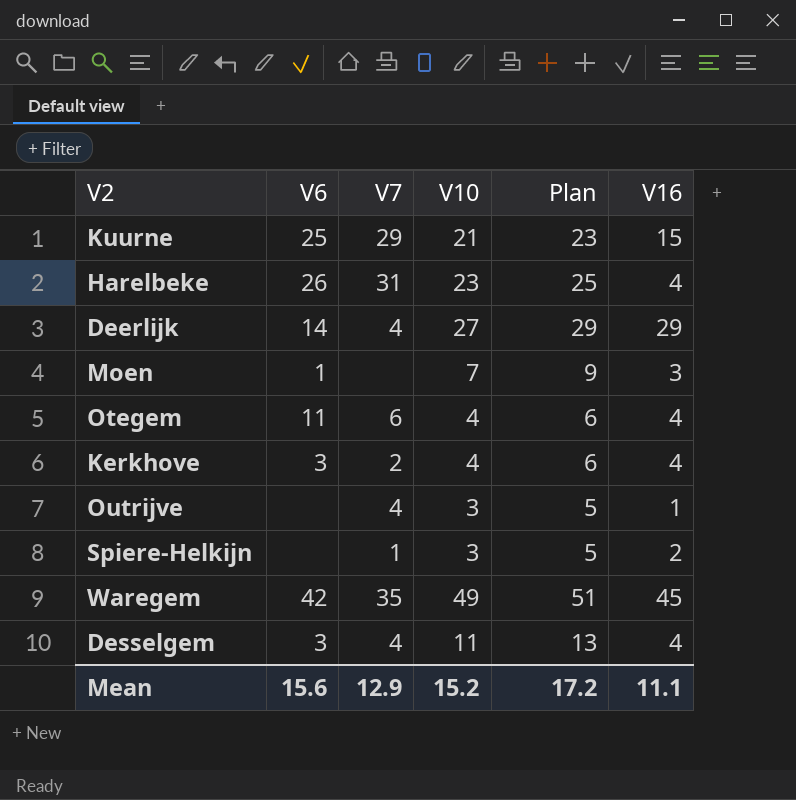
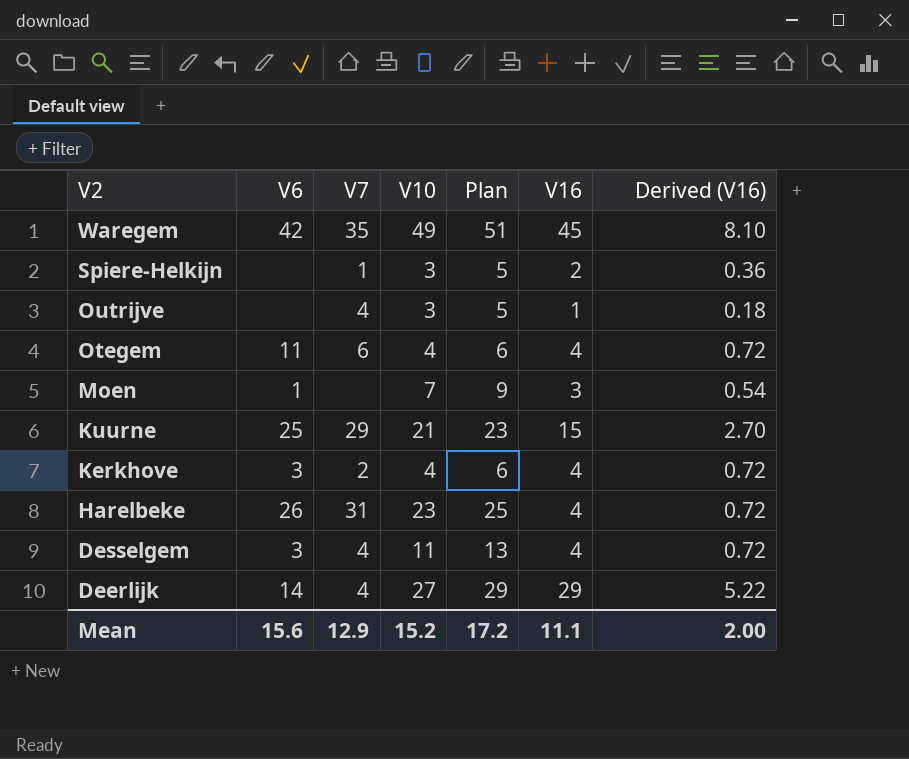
row order: none -> V2 descending
column Derived (V16) | formula: none -> [V16] * 0.18

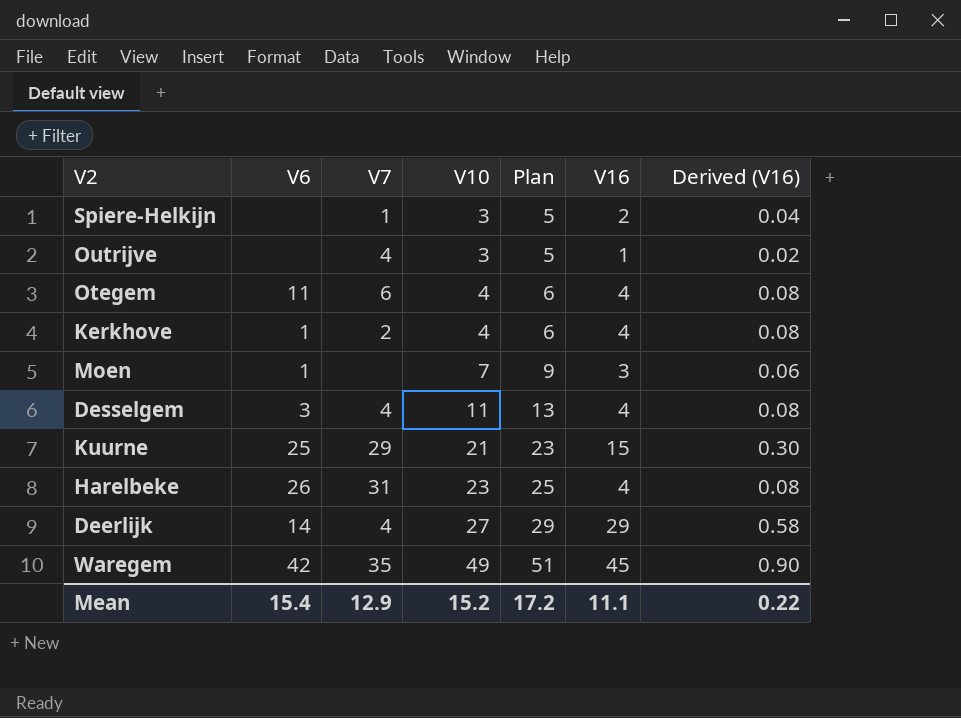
row order: V2 descending -> V10 ascending
column Derived (V16) | formula: [V16] * 0.18 -> [V16] * 0.02
Kerkhove | V6: 3 -> 1
Mean | V6: 15.6 -> 15.4
Mean | Derived (V16): 2.00 -> 0.22

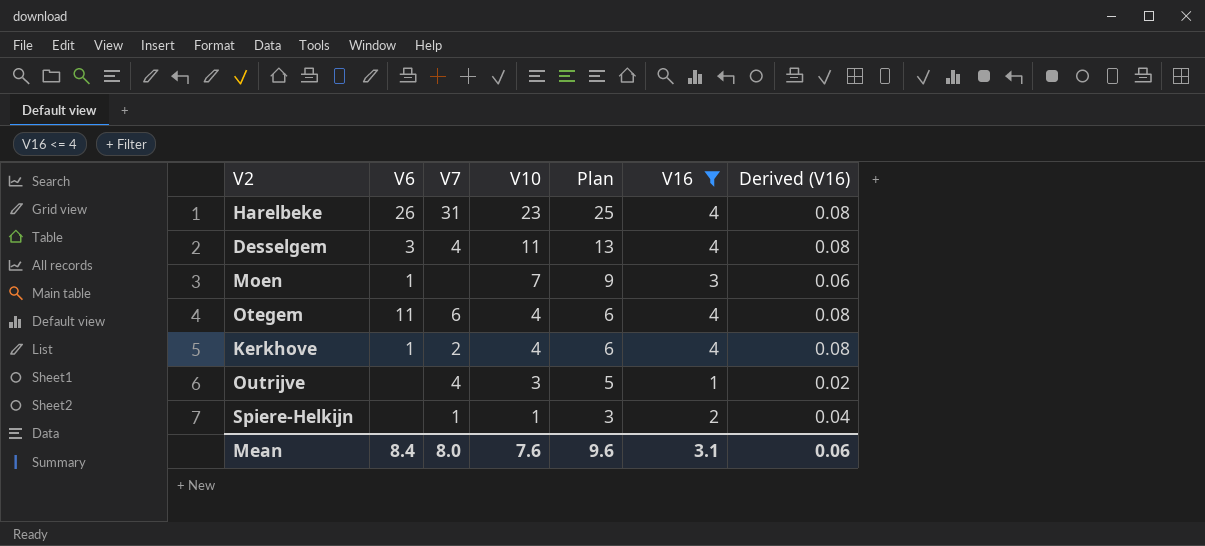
filter: none -> V16 <= 4
row order: V10 ascending -> V10 descending
Spiere-Helkijn | V10: 3 -> 1
Spiere-Helkijn | Plan: 5 -> 3
Mean | V6: 15.4 -> 8.4
Mean | V7: 12.9 -> 8.0
Mean | V10: 15.2 -> 7.6
Mean | Plan: 17.2 -> 9.6
Mean | V16: 11.1 -> 3.1
Mean | Derived (V16): 0.22 -> 0.06

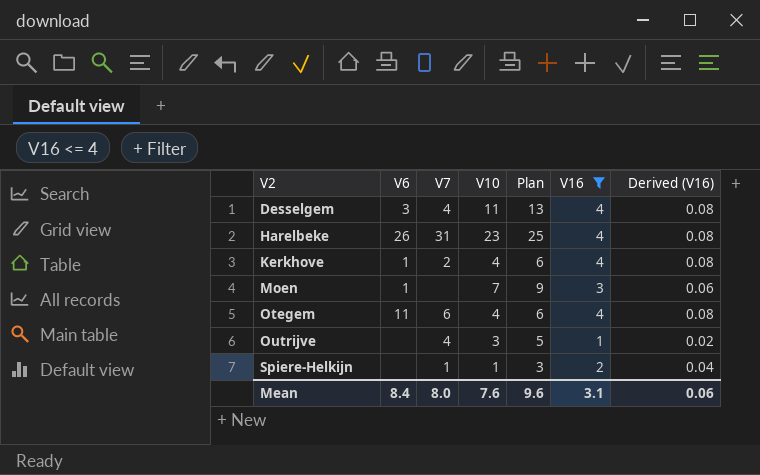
row order: V10 descending -> V2 ascending

